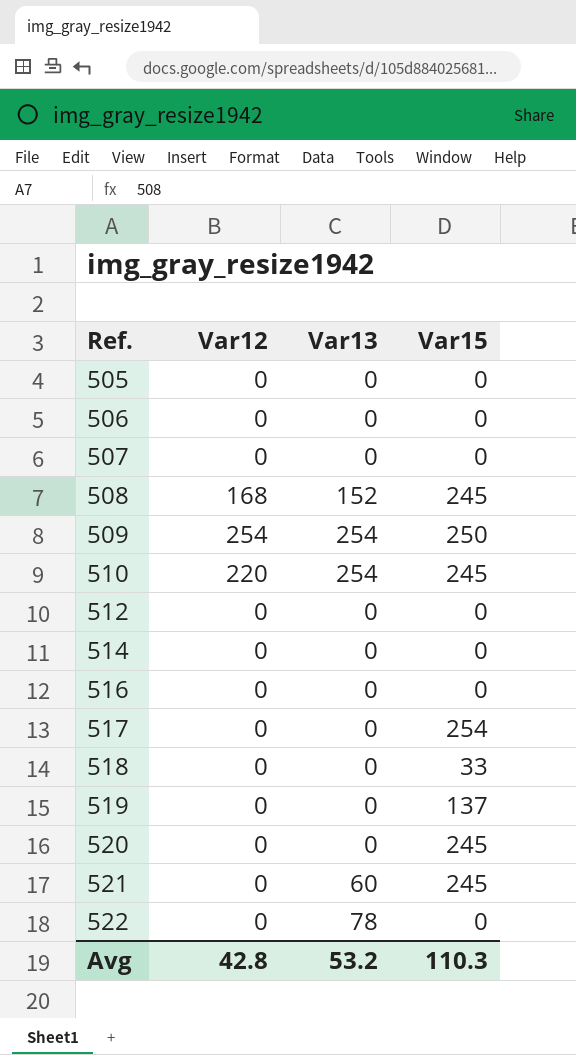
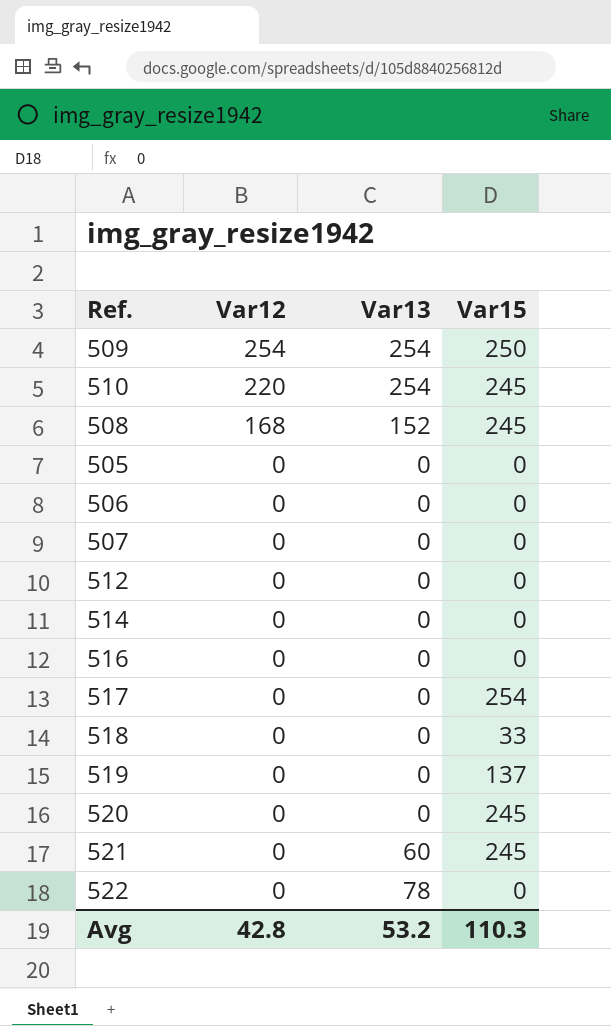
row order: Ref. ascending -> Var12 descending

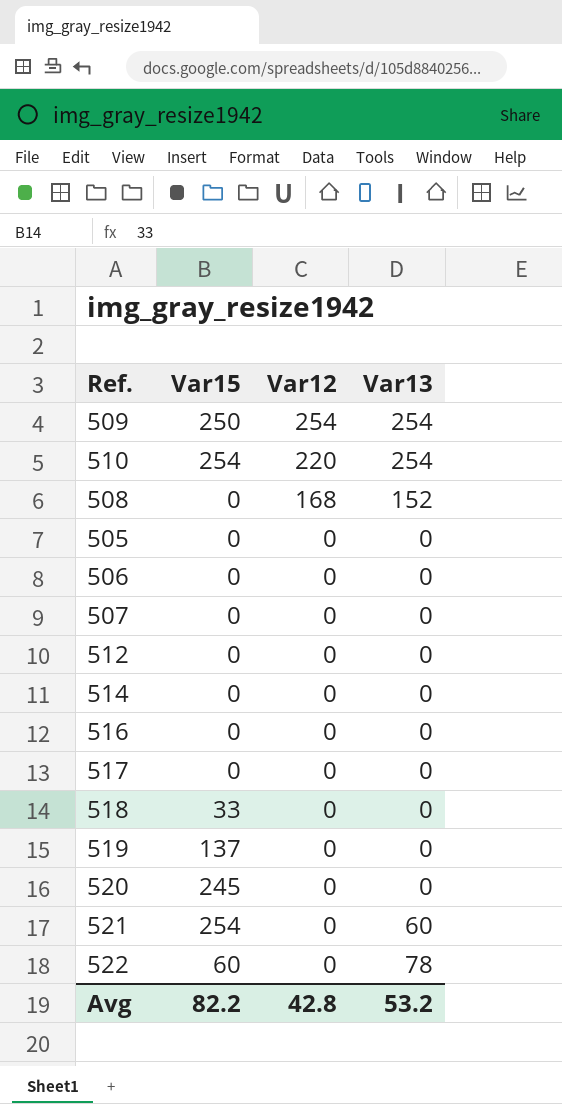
column Var15 | position: 4 -> 2
510 | Var15: 245 -> 254
508 | Var15: 245 -> 0
517 | Var15: 254 -> 0
521 | Var15: 245 -> 254
522 | Var15: 0 -> 60
Avg | Var15: 110.3 -> 82.2

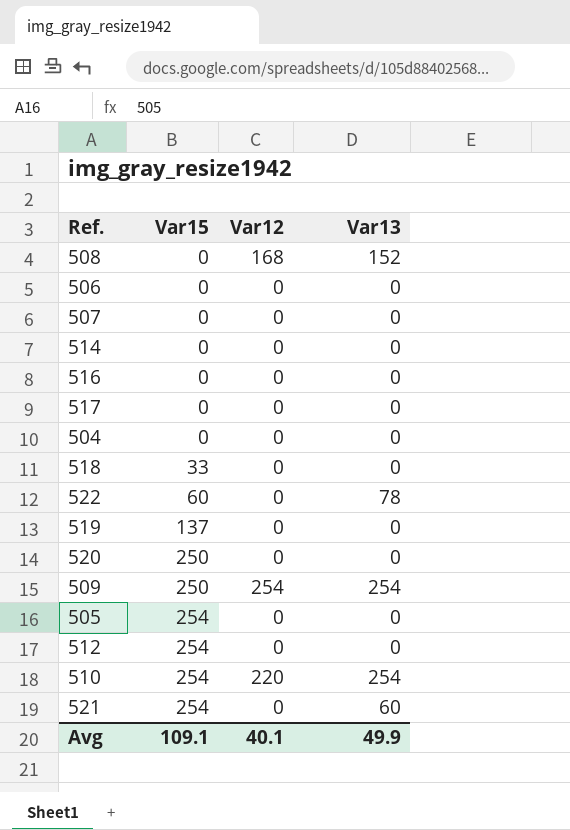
row order: Var12 descending -> Var15 ascending
row 504: none -> 0 | 0 | 0
520 | Var15: 245 -> 250
505 | Var15: 0 -> 254
512 | Var15: 0 -> 254
Avg | Var15: 82.2 -> 109.1
Avg | Var12: 42.8 -> 40.1
Avg | Var13: 53.2 -> 49.9

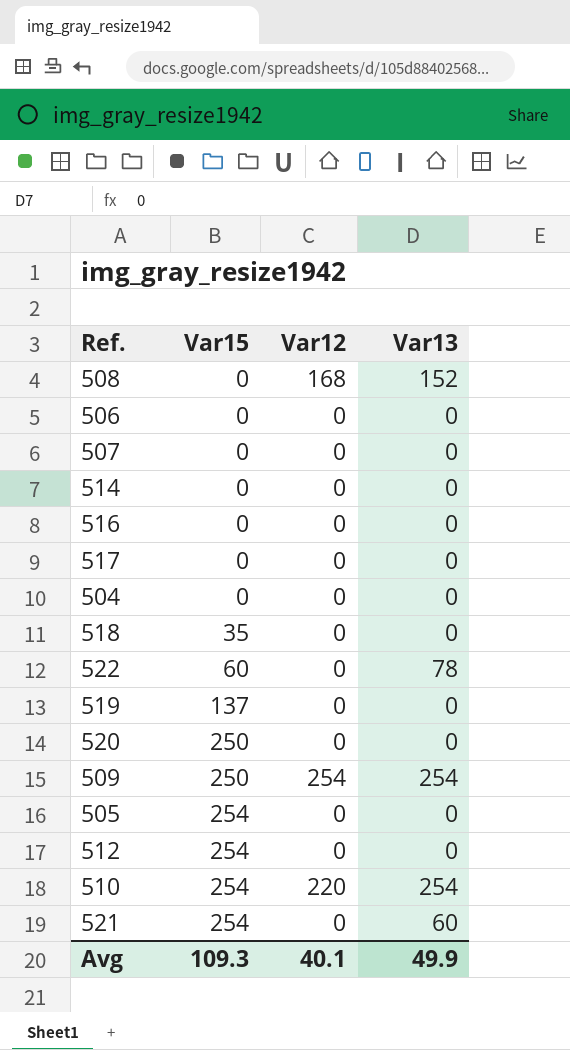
518 | Var15: 33 -> 35
Avg | Var15: 109.1 -> 109.3

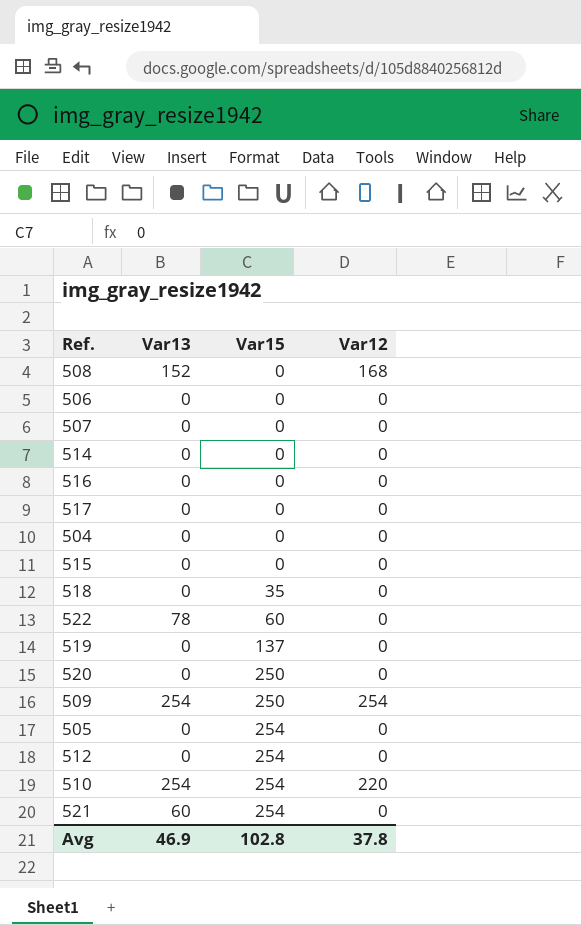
column Var13 | position: 4 -> 2
row 515: none -> 0 | 0 | 0
Avg | Var13: 49.9 -> 46.9
Avg | Var15: 109.3 -> 102.8
Avg | Var12: 40.1 -> 37.8

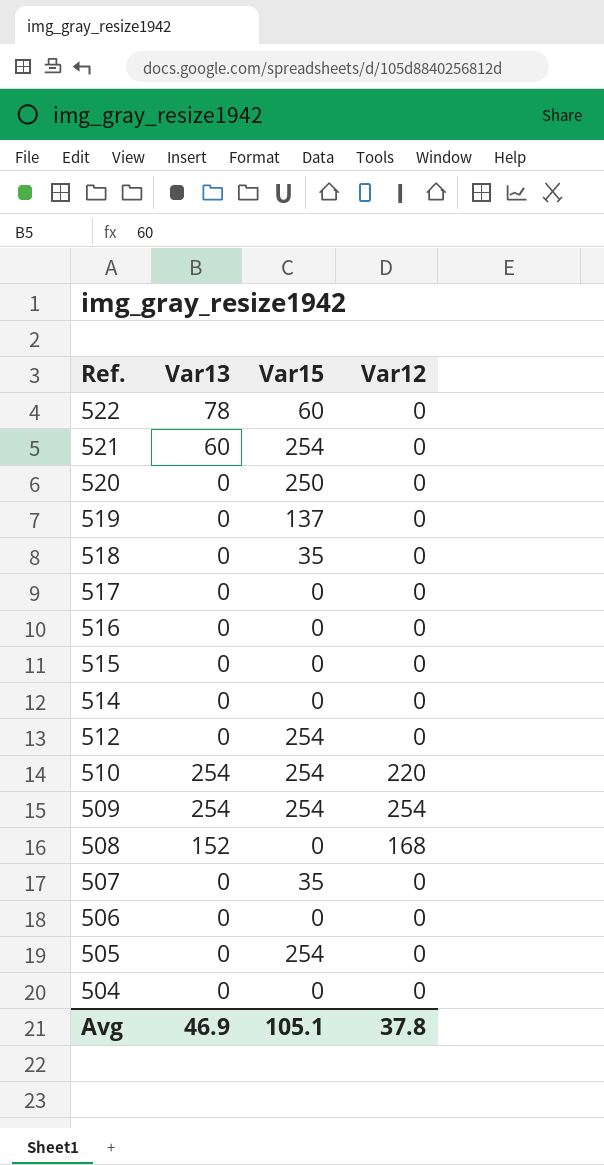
row order: Var15 ascending -> Ref. descending
509 | Var15: 250 -> 254
507 | Var15: 0 -> 35
Avg | Var15: 102.8 -> 105.1

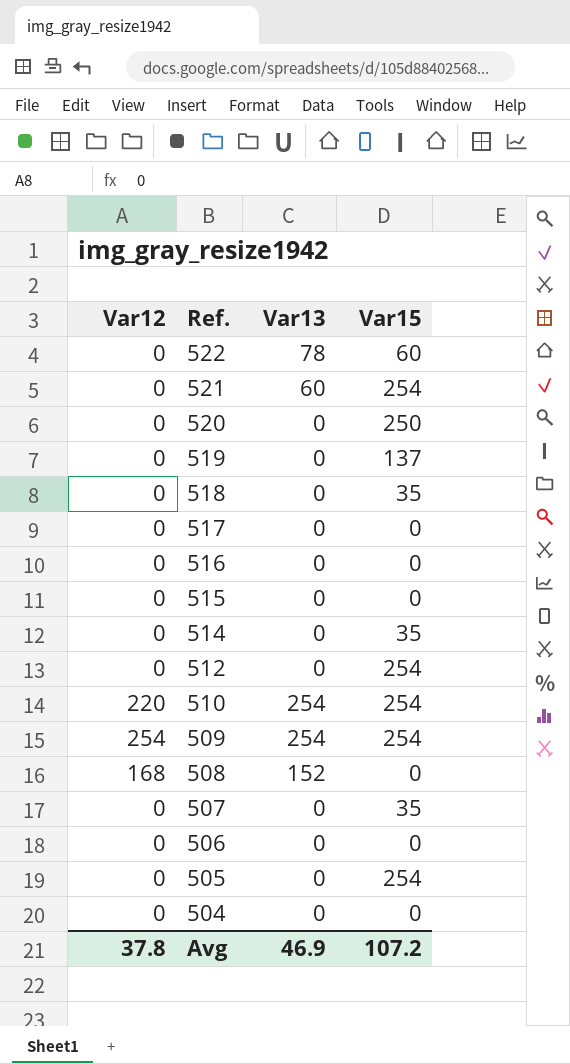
column Var12 | position: 4 -> 1
514 | Var15: 0 -> 35
Avg | Var15: 105.1 -> 107.2

